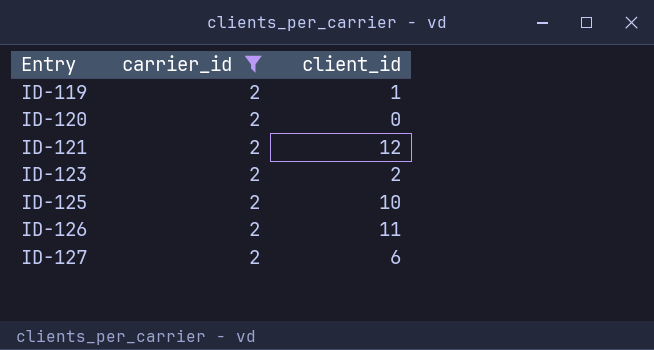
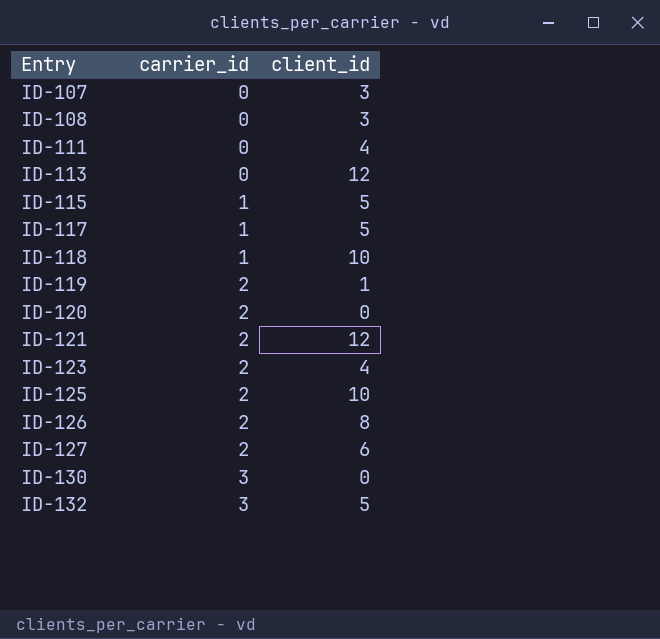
filter: carrier_id = 2 -> none
ID-123 | client_id: 2 -> 4
ID-126 | client_id: 11 -> 8

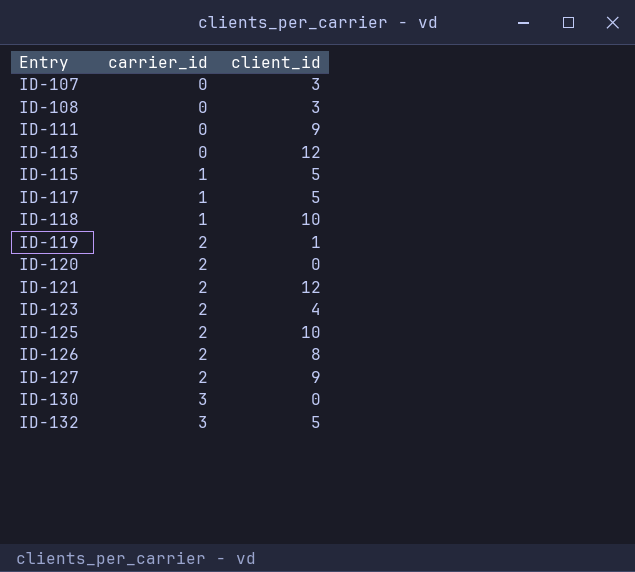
ID-111 | client_id: 4 -> 9
ID-127 | client_id: 6 -> 9

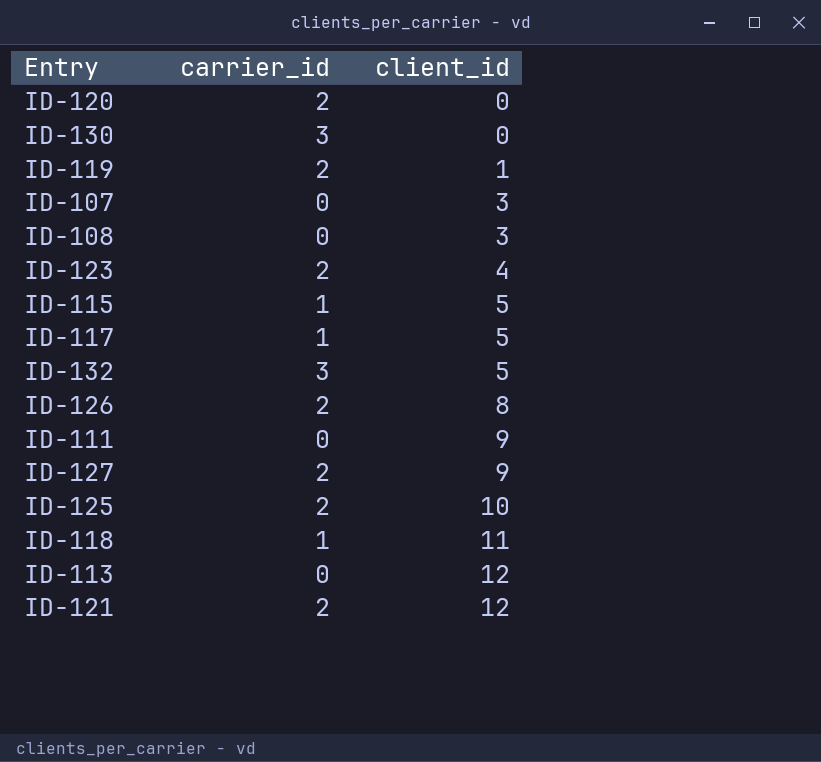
row order: Entry ascending -> client_id ascending
ID-118 | client_id: 10 -> 11

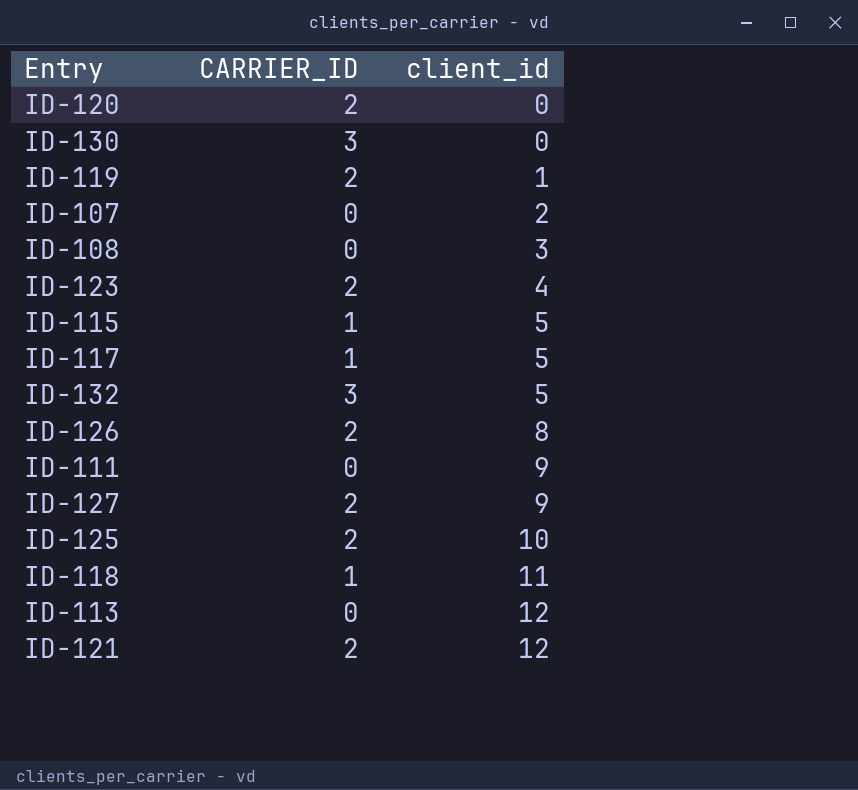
column name: carrier_id -> CARRIER_ID
ID-107 | client_id: 3 -> 2

